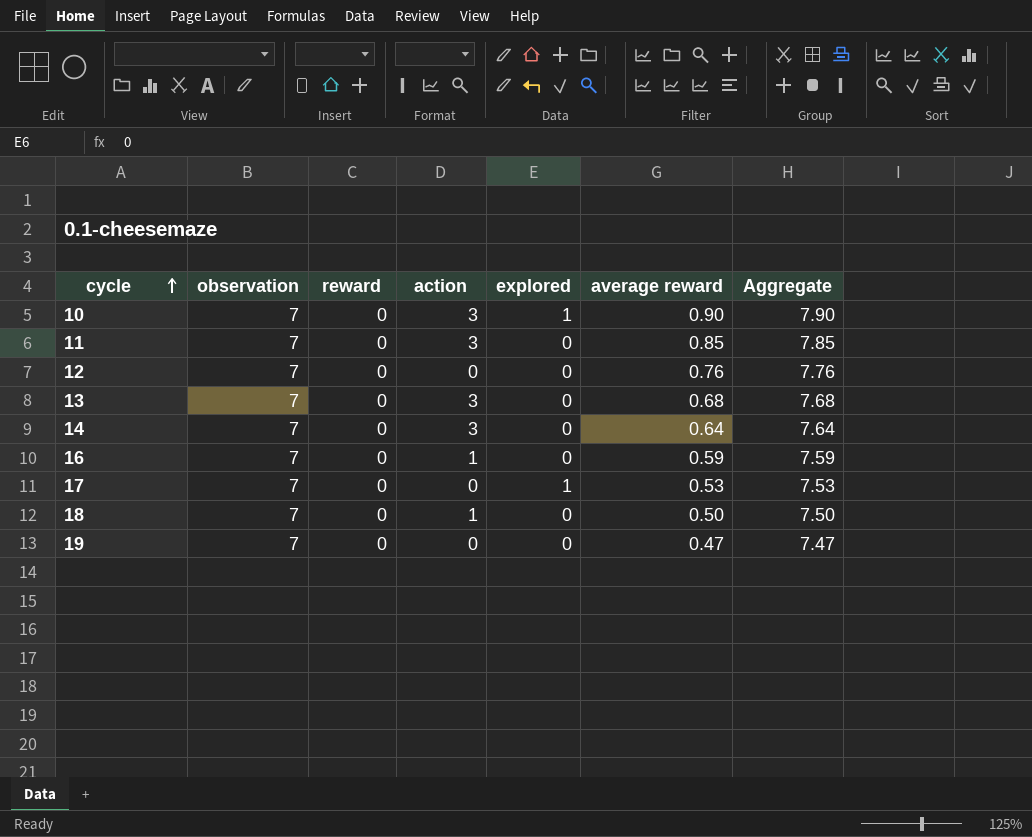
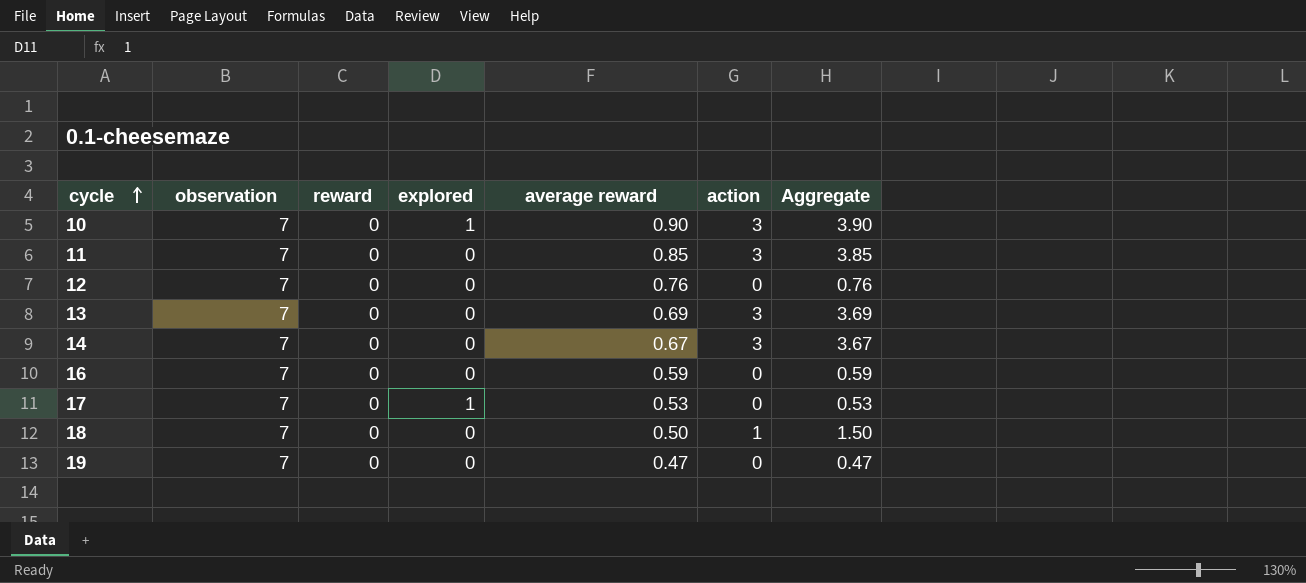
column action | position: 4 -> 6
column Aggregate | formula: [observation] + [average reward] -> [average reward] + [action]
13 | average reward: 0.68 -> 0.69
14 | average reward: 0.64 -> 0.67
16 | action: 1 -> 0

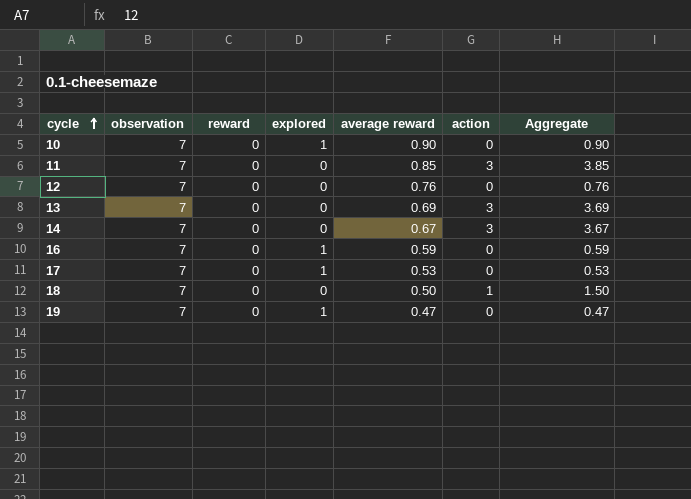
10 | action: 3 -> 0
10 | Aggregate: 3.90 -> 0.90
16 | explored: 0 -> 1
19 | explored: 0 -> 1

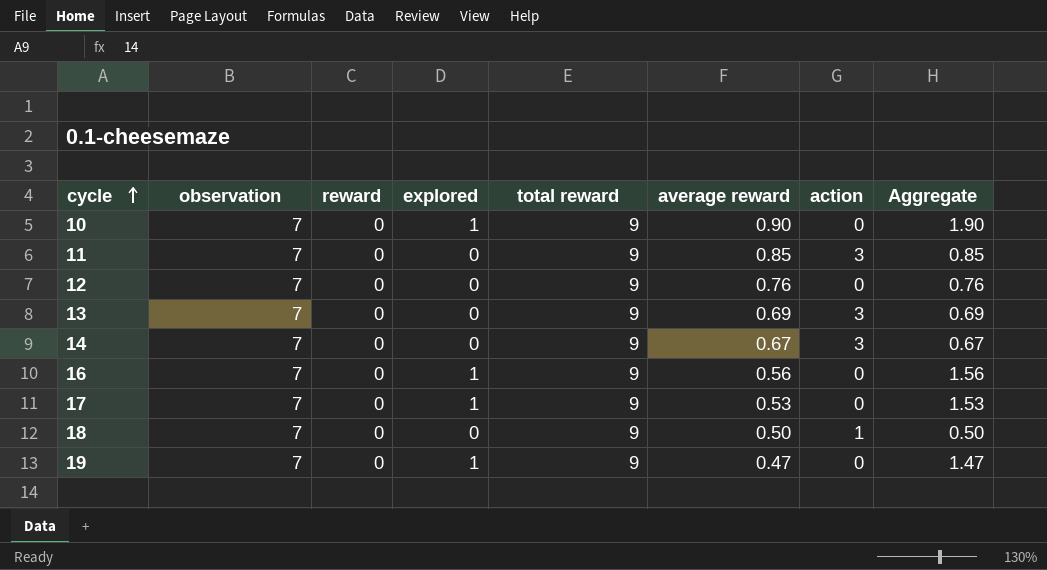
column total reward | position: none -> 5
column Aggregate | formula: [average reward] + [action] -> [explored] + [average reward]
16 | average reward: 0.59 -> 0.56

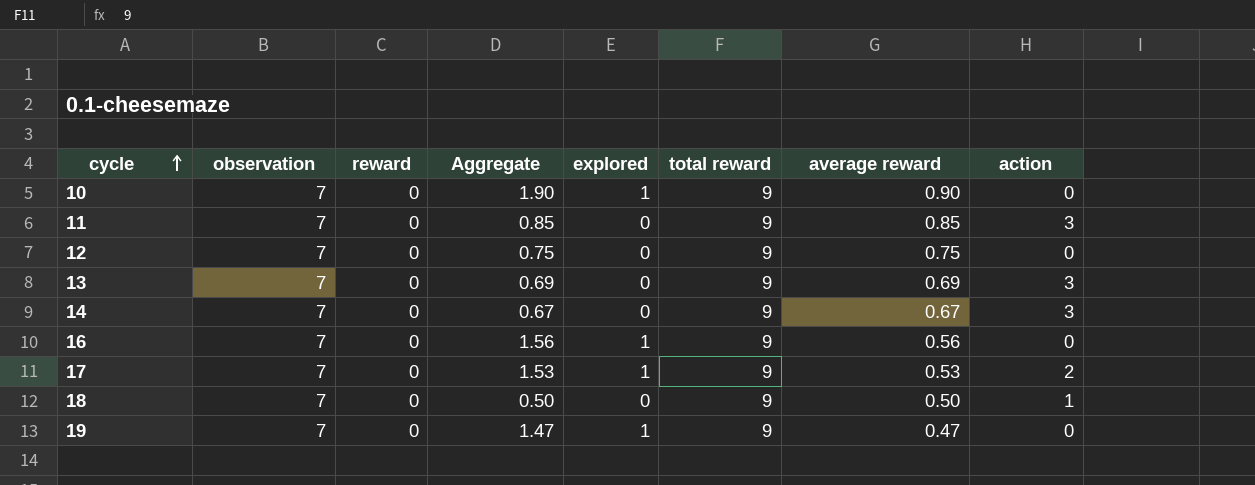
column Aggregate | position: 8 -> 4
12 | Aggregate: 0.76 -> 0.75
12 | average reward: 0.76 -> 0.75
17 | action: 0 -> 2

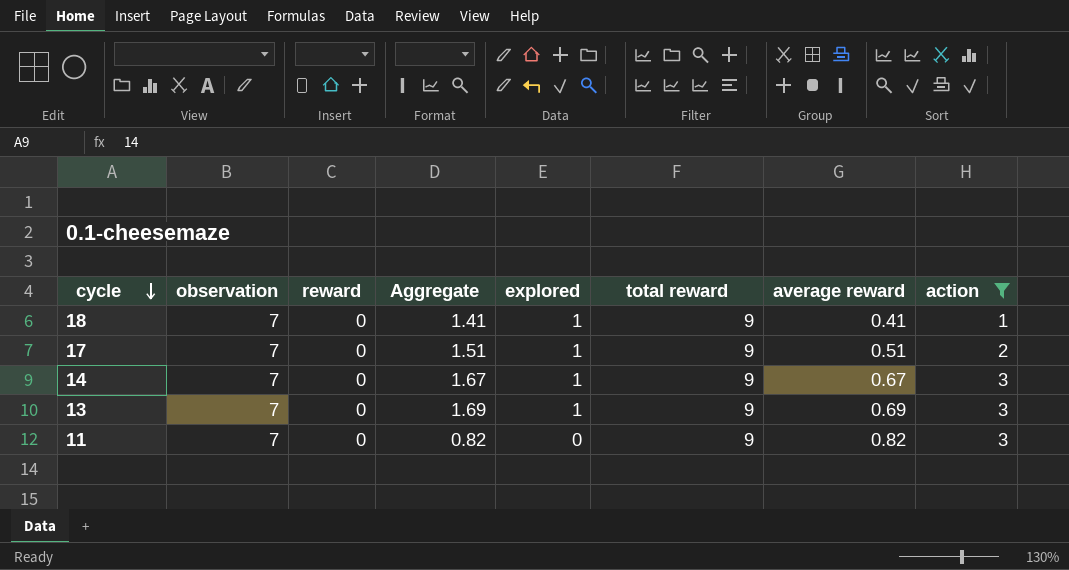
filter: none -> action != 0
row order: cycle ascending -> cycle descending
18 | Aggregate: 0.50 -> 1.41
18 | explored: 0 -> 1
18 | average reward: 0.50 -> 0.41
17 | Aggregate: 1.53 -> 1.51
17 | average reward: 0.53 -> 0.51
14 | Aggregate: 0.67 -> 1.67
14 | explored: 0 -> 1
13 | Aggregate: 0.69 -> 1.69
13 | explored: 0 -> 1
11 | Aggregate: 0.85 -> 0.82
11 | average reward: 0.85 -> 0.82

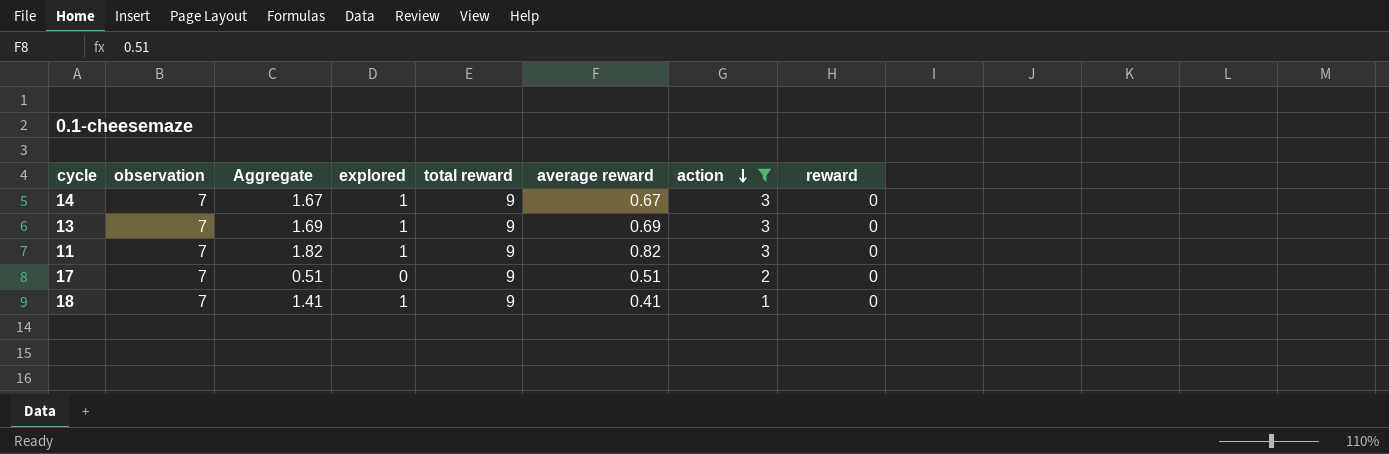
row order: cycle descending -> action descending
column reward | position: 3 -> 8
11 | Aggregate: 0.82 -> 1.82
11 | explored: 0 -> 1
17 | Aggregate: 1.51 -> 0.51
17 | explored: 1 -> 0

